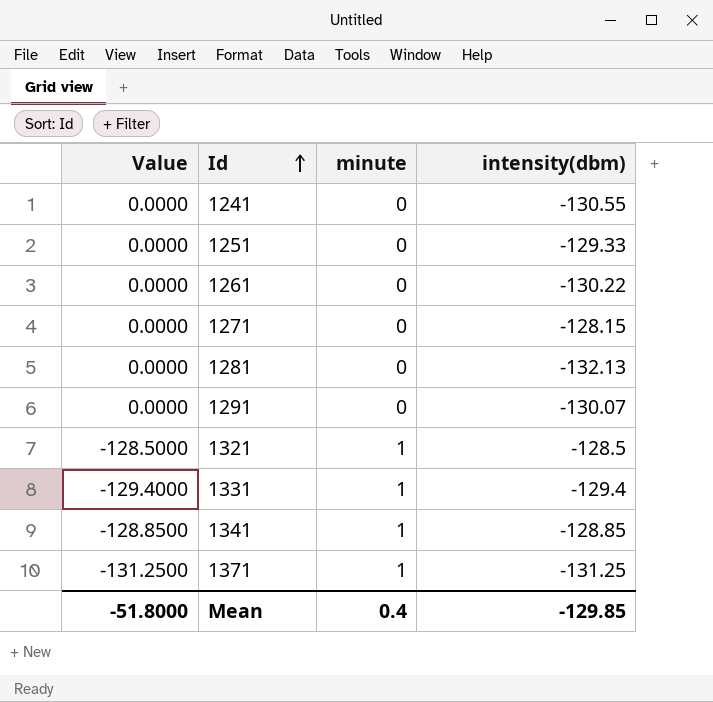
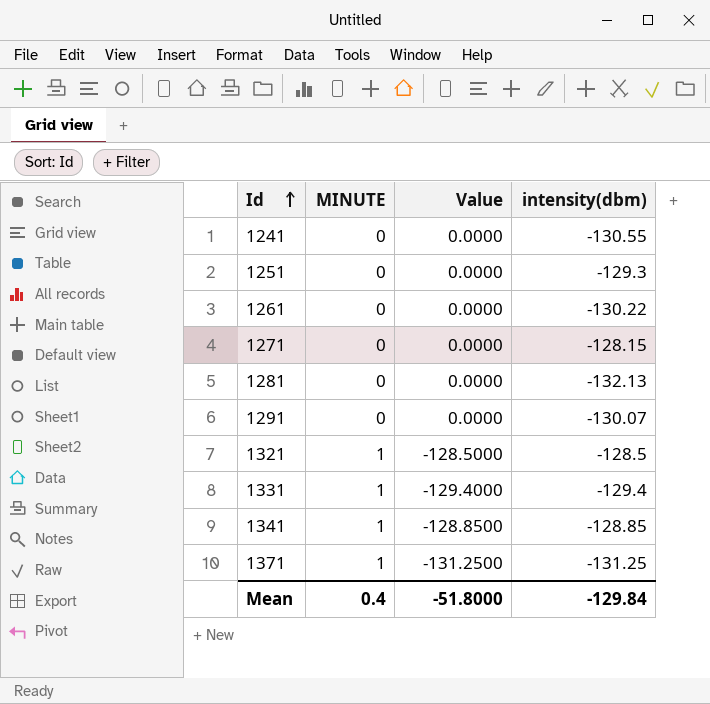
column name: minute -> MINUTE
column Value | position: 1 -> 3
1251 | intensity(dbm): -129.33 -> -129.3
Mean | intensity(dbm): -129.85 -> -129.84

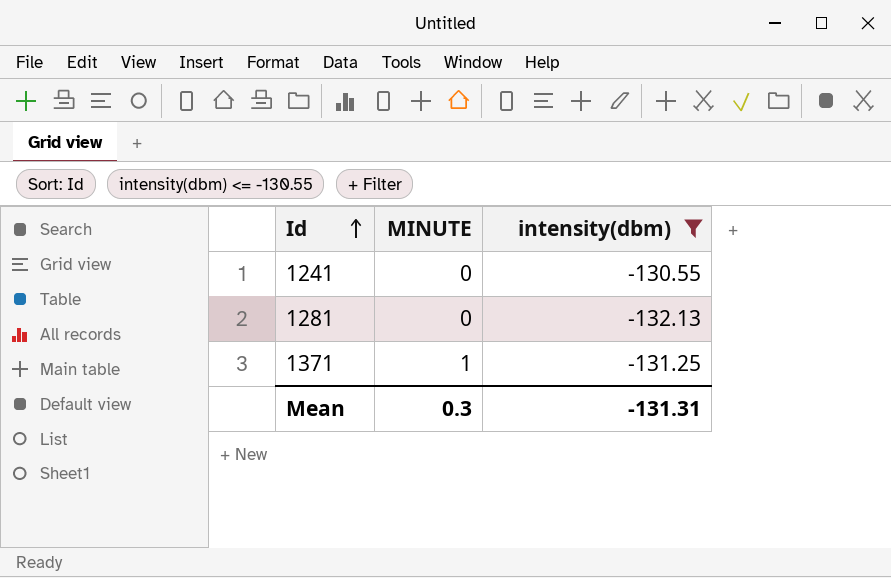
filter: none -> intensity(dbm) <= -130.55
column Value | formula: [MINUTE] * [intensity(dbm)] -> none
Mean | MINUTE: 0.4 -> 0.3
Mean | intensity(dbm): -129.84 -> -131.31

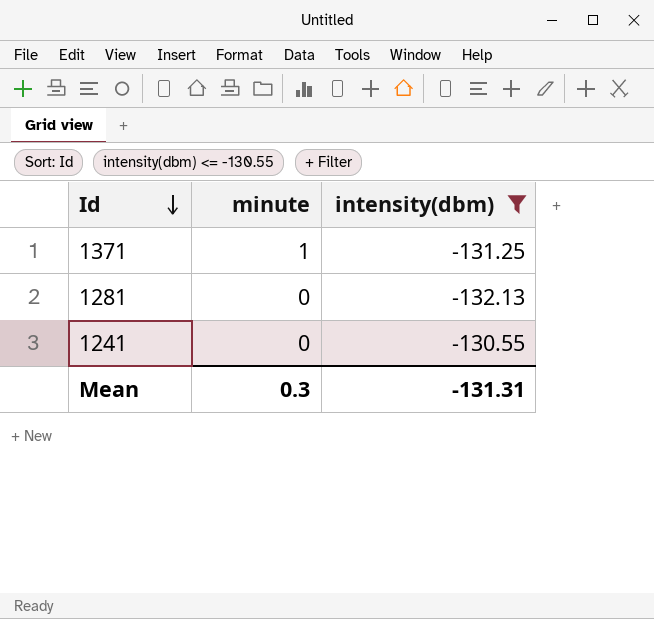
row order: Id ascending -> Id descending
column name: MINUTE -> minute

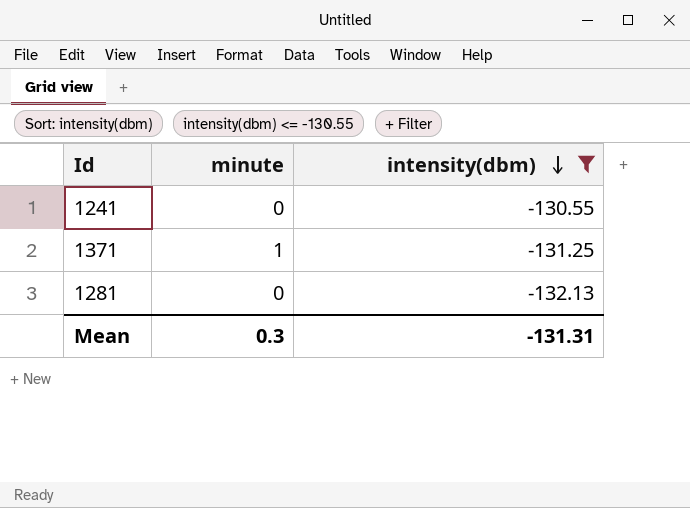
row order: Id descending -> intensity(dbm) descending

